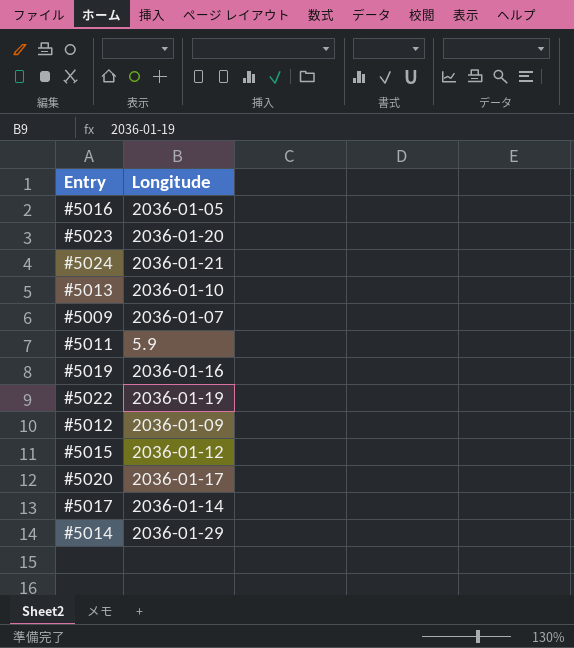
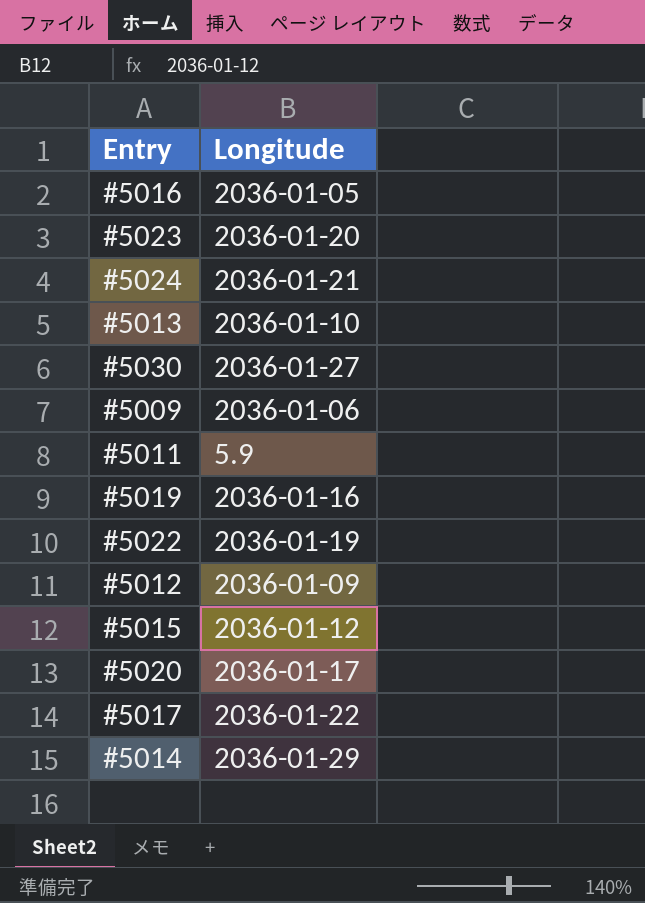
row #5030: none -> 2036-01-27
#5009 | Longitude: 2036-01-07 -> 2036-01-06
#5017 | Longitude: 2036-01-14 -> 2036-01-22

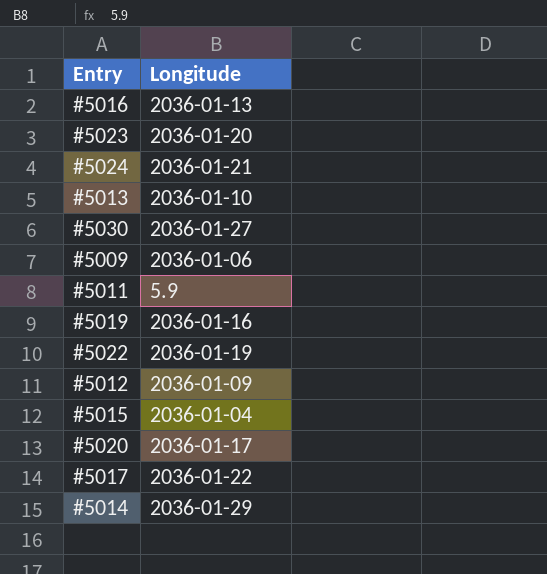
#5016 | Longitude: 2036-01-05 -> 2036-01-13
#5015 | Longitude: 2036-01-12 -> 2036-01-04

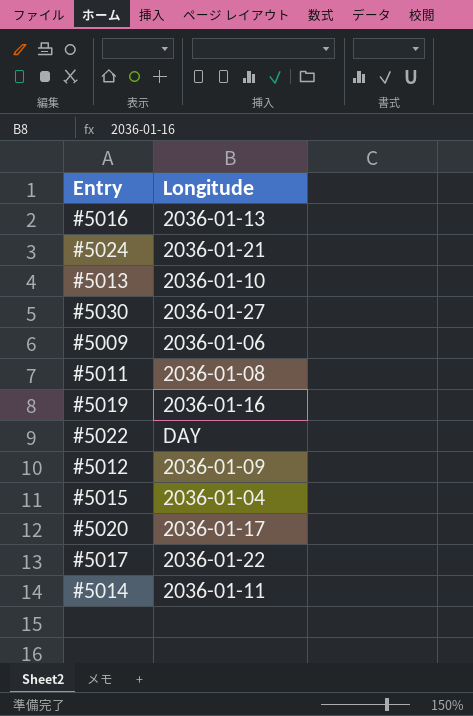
row #5023: 2036-01-20 -> none
#5011 | Longitude: 5.9 -> 2036-01-08
#5022 | Longitude: 2036-01-19 -> DAY
#5014 | Longitude: 2036-01-29 -> 2036-01-11

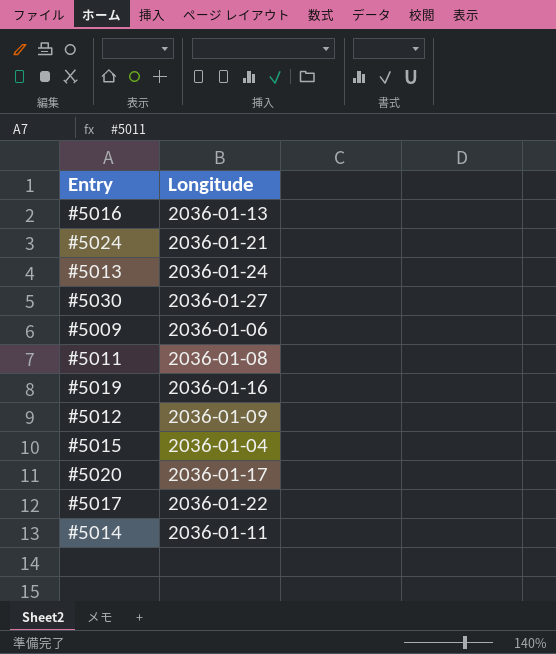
row #5022: DAY -> none
#5013 | Longitude: 2036-01-10 -> 2036-01-24

